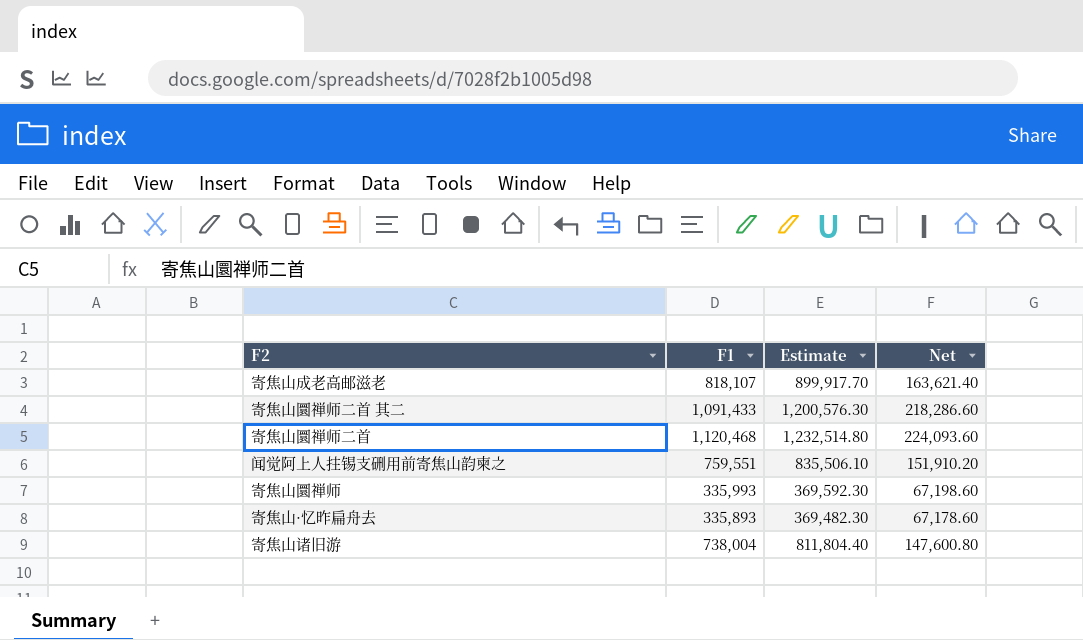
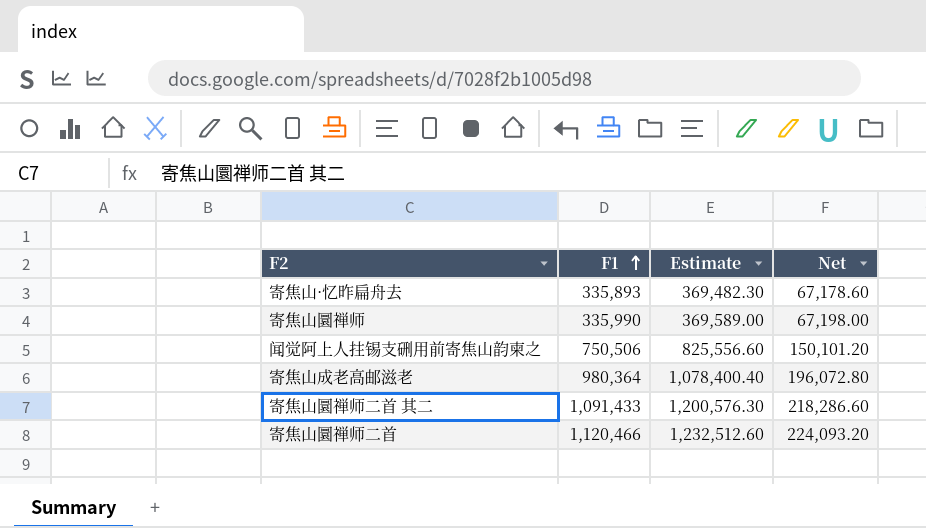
row order: none -> F1 ascending
row 寄焦山诸旧游: 738,004 | 811,804.40 | 147,600.80 -> none
寄焦山圜禅师 | F1: 335,993 -> 335,990
寄焦山圜禅师 | Estimate: 369,592.30 -> 369,589.00
寄焦山圜禅师 | Net: 67,198.60 -> 67,198.00
闻觉阿上人拄锡支硎用前寄焦山韵柬之 | F1: 759,551 -> 750,506
闻觉阿上人拄锡支硎用前寄焦山韵柬之 | Estimate: 835,506.10 -> 825,556.60
闻觉阿上人拄锡支硎用前寄焦山韵柬之 | Net: 151,910.20 -> 150,101.20
寄焦山成老高邮滋老 | F1: 818,107 -> 980,364
寄焦山成老高邮滋老 | Estimate: 899,917.70 -> 1,078,400.40
寄焦山成老高邮滋老 | Net: 163,621.40 -> 196,072.80
寄焦山圜禅师二首 | F1: 1,120,468 -> 1,120,466
寄焦山圜禅师二首 | Estimate: 1,232,514.80 -> 1,232,512.60
寄焦山圜禅师二首 | Net: 224,093.60 -> 224,093.20

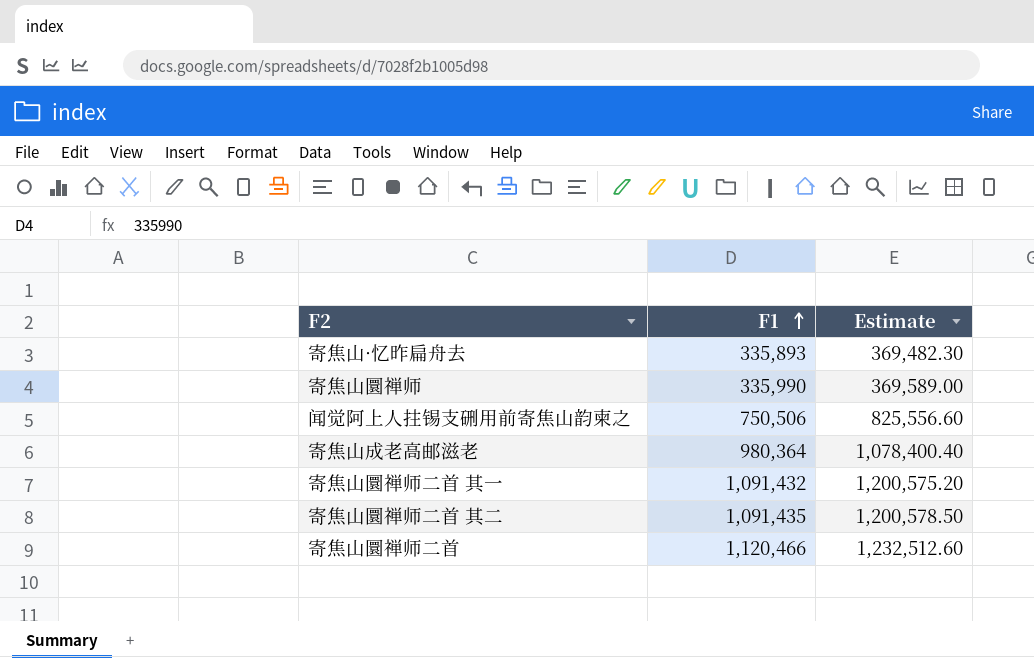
column Net | formula: [F1] * 0.2 -> none
row 寄焦山圜禅师二首 其一: none -> 1,091,432 | 1,200,575.20
寄焦山圜禅师二首 其二 | F1: 1,091,433 -> 1,091,435
寄焦山圜禅师二首 其二 | Estimate: 1,200,576.30 -> 1,200,578.50

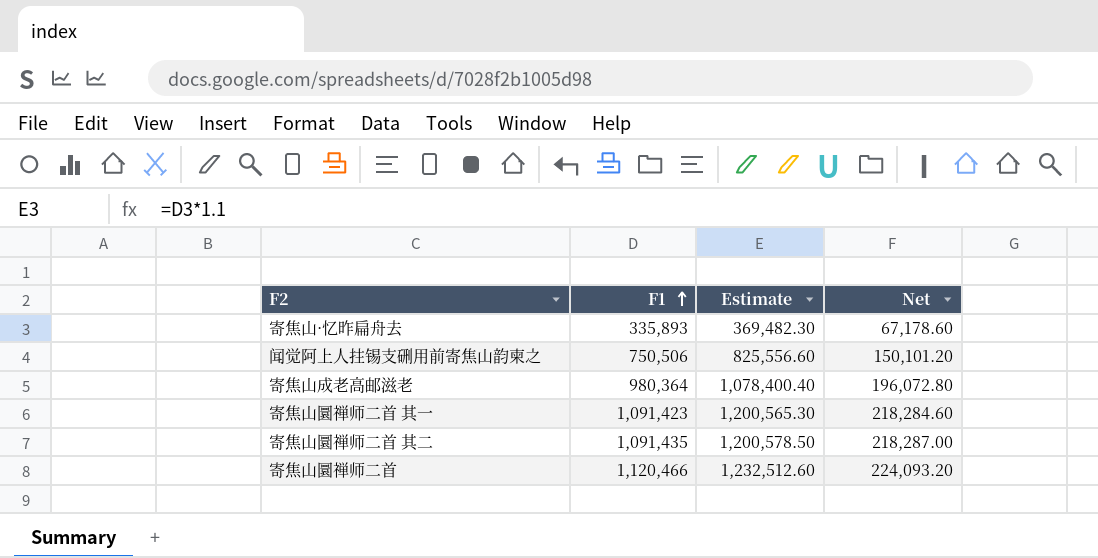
column Net | formula: none -> [F1] * 0.2
row 寄焦山圜禅师: 335,990 | 369,589.00 -> none
寄焦山圜禅师二首 其一 | F1: 1,091,432 -> 1,091,423
寄焦山圜禅师二首 其一 | Estimate: 1,200,575.20 -> 1,200,565.30

